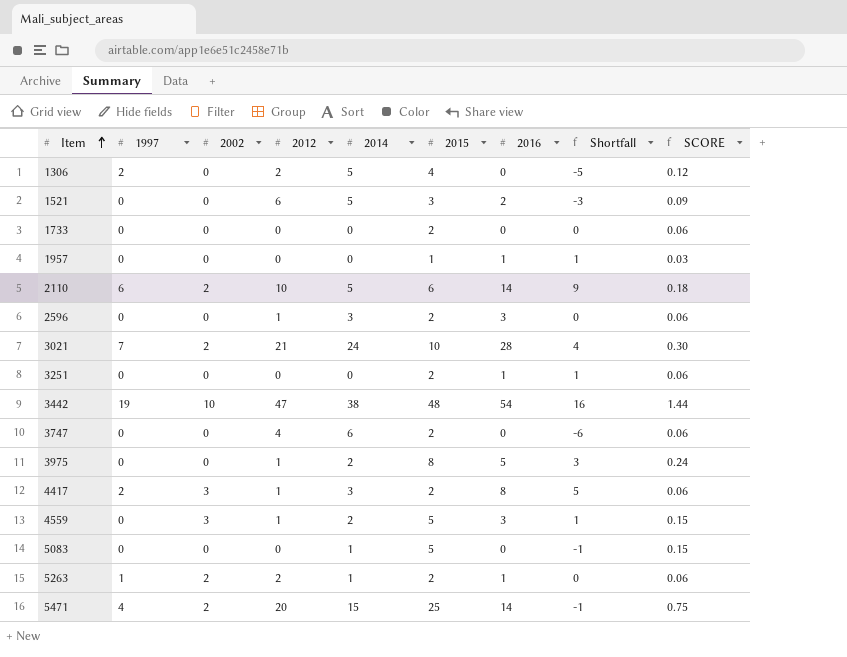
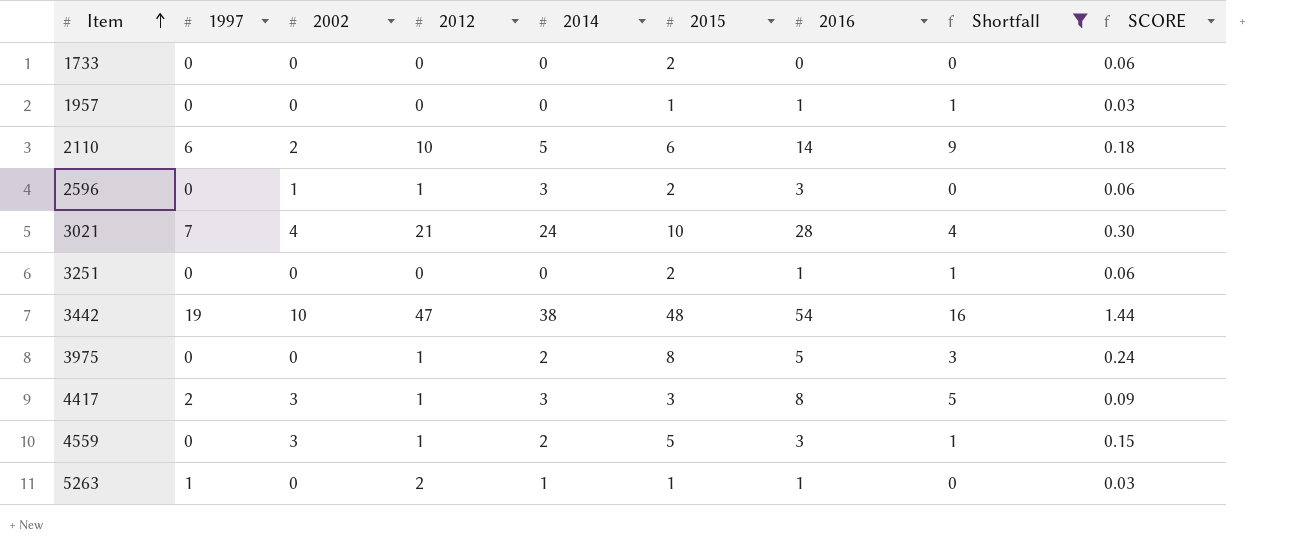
filter: none -> Shortfall >= 0
2596 | 2002: 0 -> 1
3021 | 2002: 2 -> 4
4417 | 2015: 2 -> 3
4417 | SCORE: 0.06 -> 0.09
5263 | 2002: 2 -> 0
5263 | 2015: 2 -> 1
5263 | SCORE: 0.06 -> 0.03

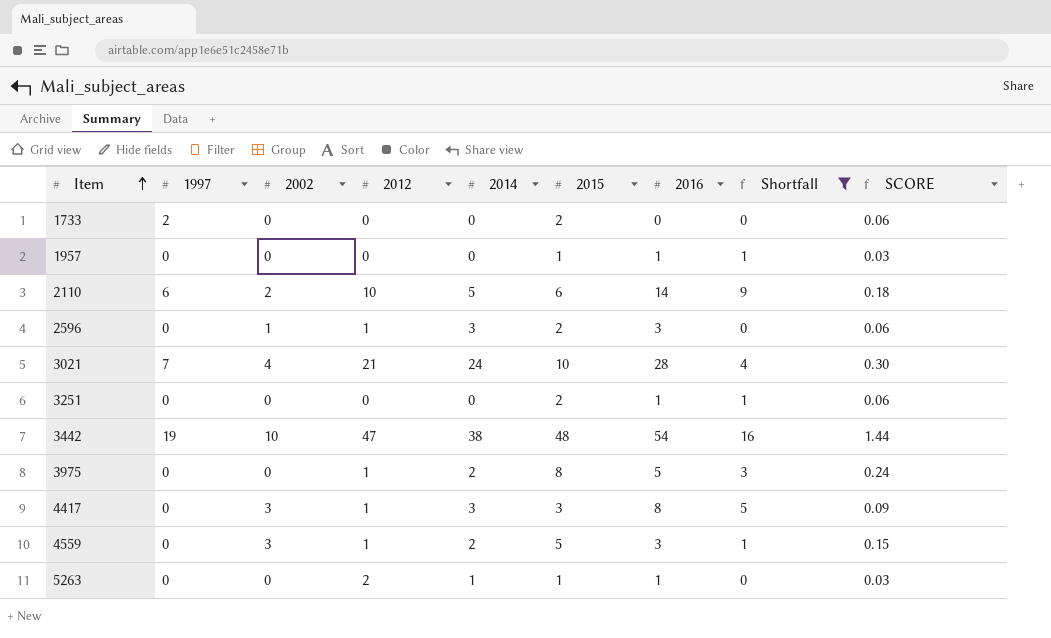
1733 | 1997: 0 -> 2
4417 | 1997: 2 -> 0
5263 | 1997: 1 -> 0

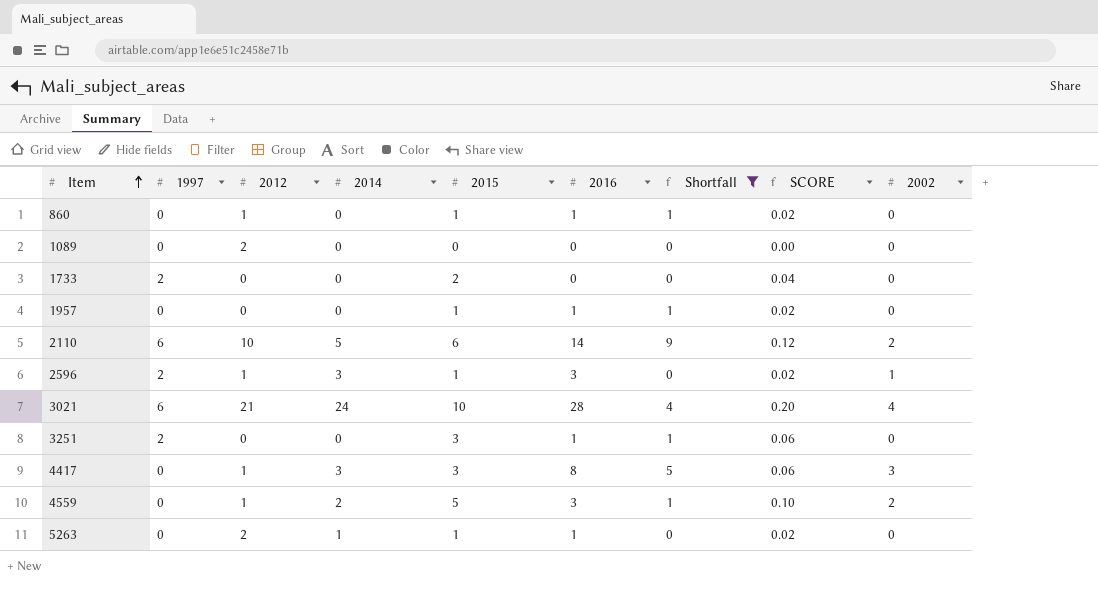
column SCORE | formula: [2015] * 0.03 -> [2015] * 0.02
column 2002 | position: 3 -> 9
row 3442: 19 | 10 | 47 | 38 | 48 | 54 | 16 | 1.44 -> none
row 3975: 0 | 0 | 1 | 2 | 8 | 5 | 3 | 0.24 -> none
row 860: none -> 0 | 1 | 0 | 1 | 1 | 1 | 0.02 | 0
row 1089: none -> 0 | 2 | 0 | 0 | 0 | 0 | 0.00 | 0
2596 | 1997: 0 -> 2
2596 | 2015: 2 -> 1
3021 | 1997: 7 -> 6
3251 | 1997: 0 -> 2
3251 | 2015: 2 -> 3
4559 | 2002: 3 -> 2

